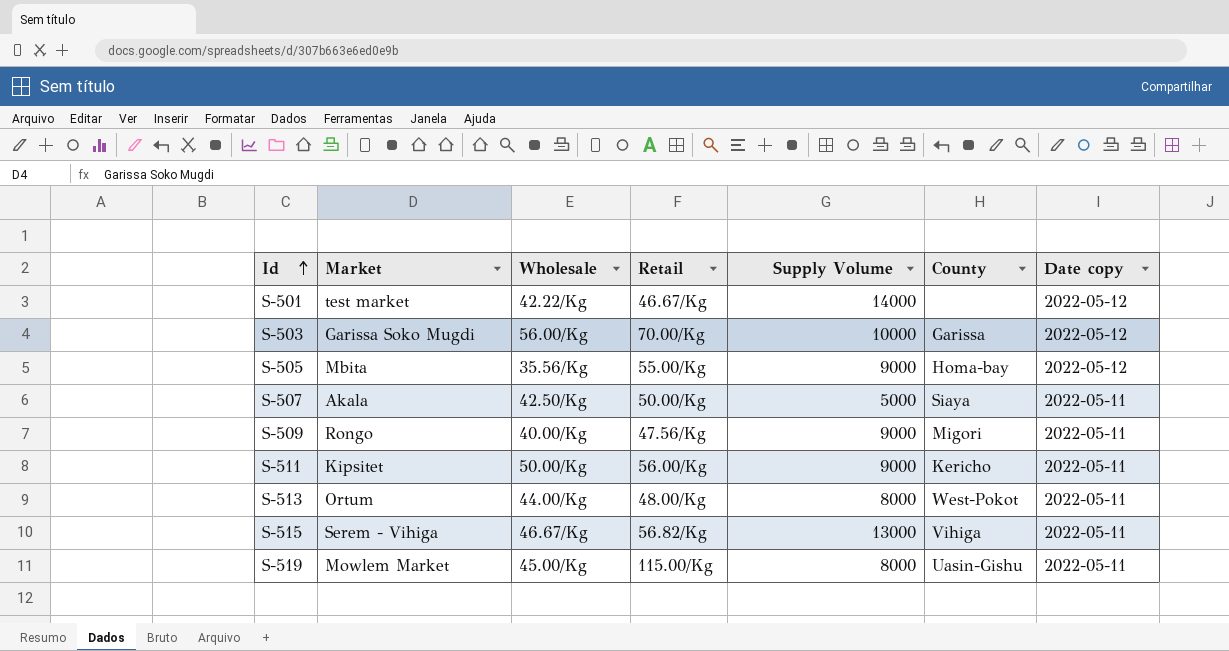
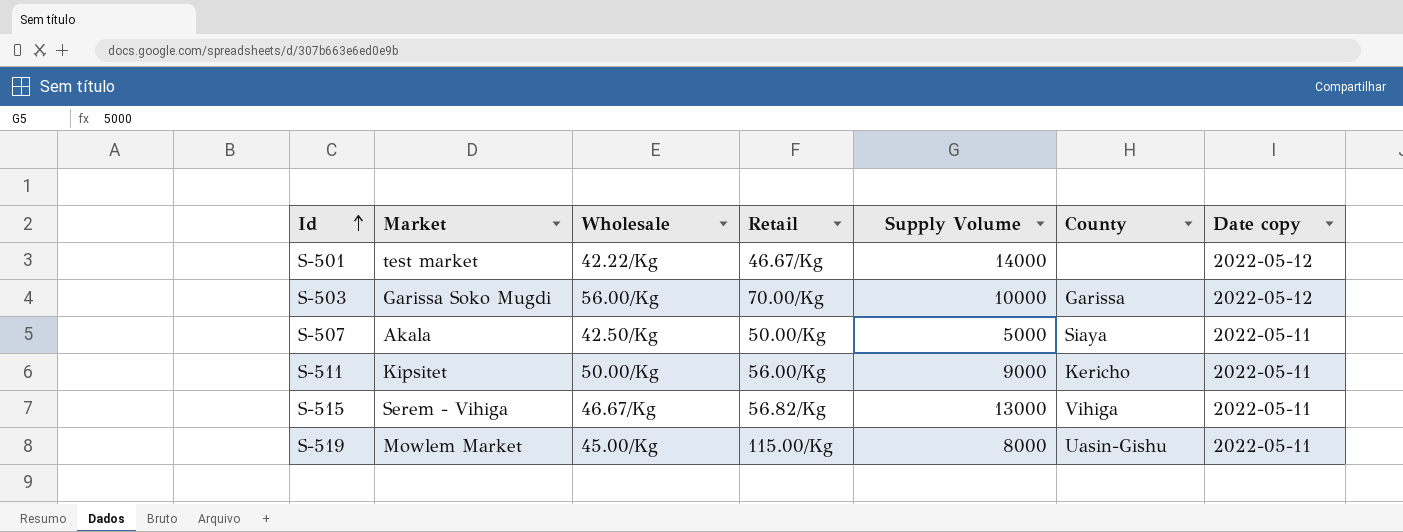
row S-505: Mbita | 35.56/Kg | 55.00/Kg | 9000 | Homa-bay | 2022-05-12 -> none
row S-509: Rongo | 40.00/Kg | 47.56/Kg | 9000 | Migori | 2022-05-11 -> none
row S-513: Ortum | 44.00/Kg | 48.00/Kg | 8000 | West-Pokot | 2022-05-11 -> none

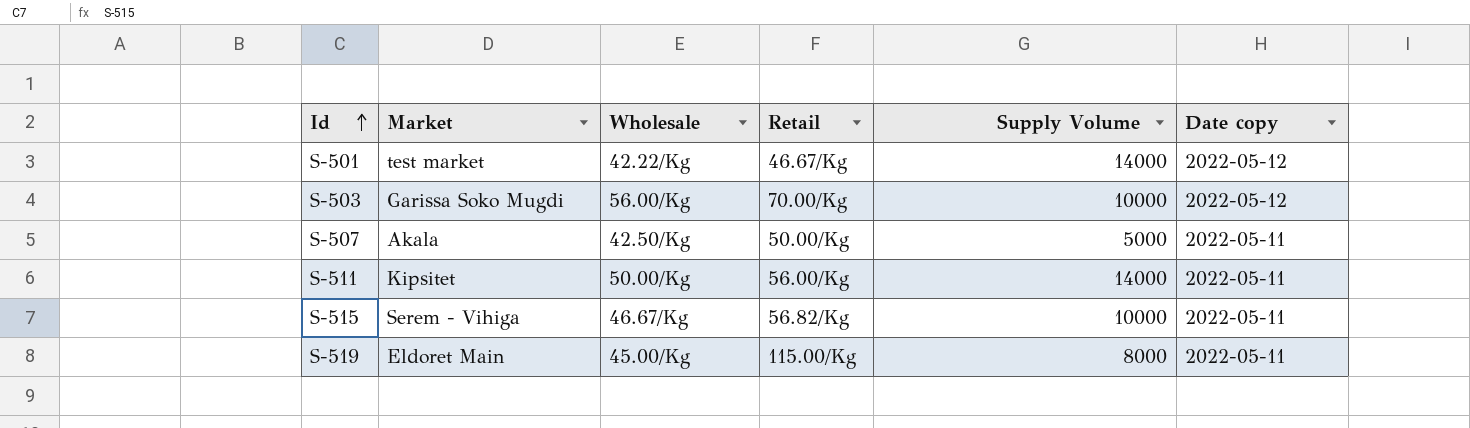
column County | position: 6 -> none
S-511 | Supply Volume: 9000 -> 14000
S-515 | Supply Volume: 13000 -> 10000
S-519 | Market: Mowlem Market -> Eldoret Main

